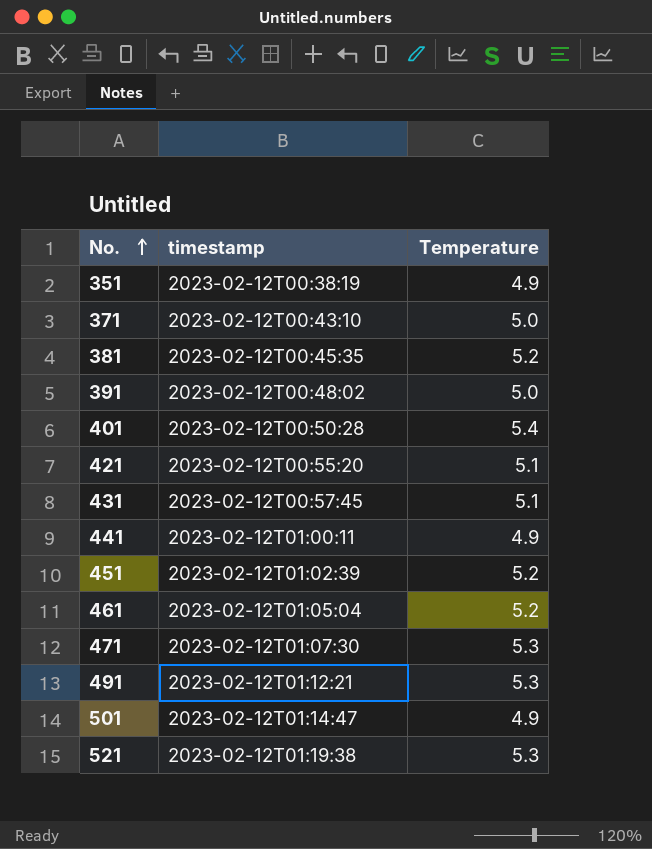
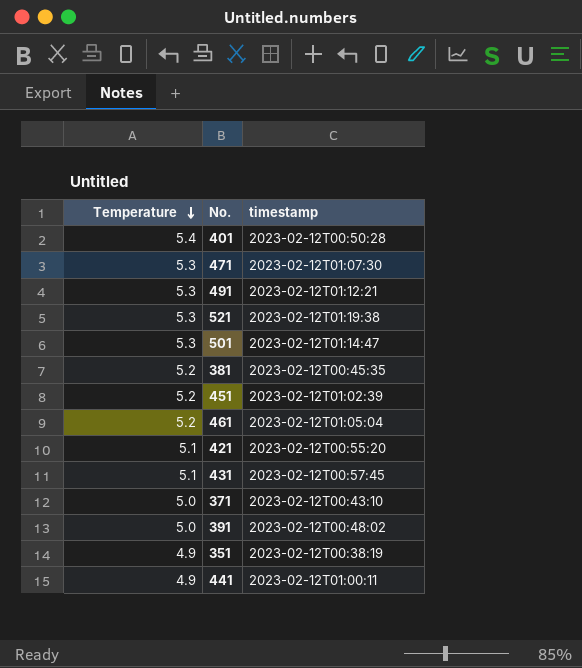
row order: No. ascending -> Temperature descending
column Temperature | position: 3 -> 1
501 | Temperature: 4.9 -> 5.3

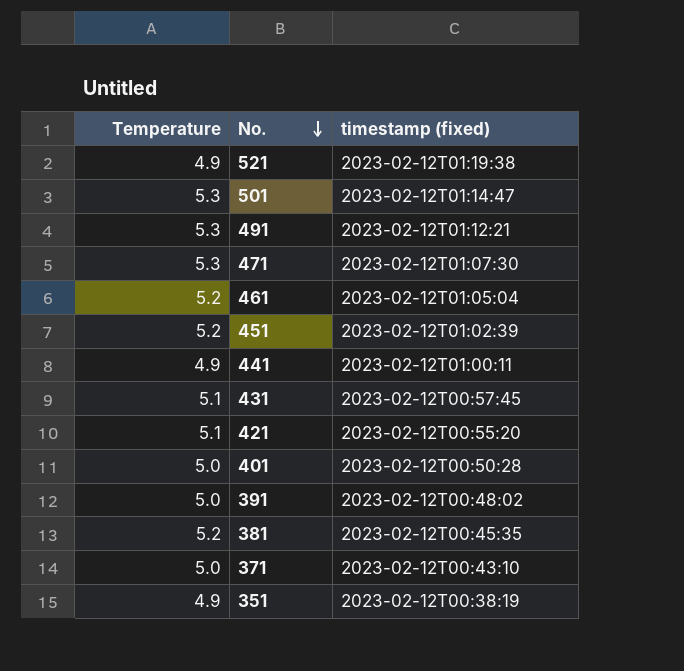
row order: Temperature descending -> No. descending
column name: timestamp -> timestamp (fixed)
521 | Temperature: 5.3 -> 4.9
401 | Temperature: 5.4 -> 5.0

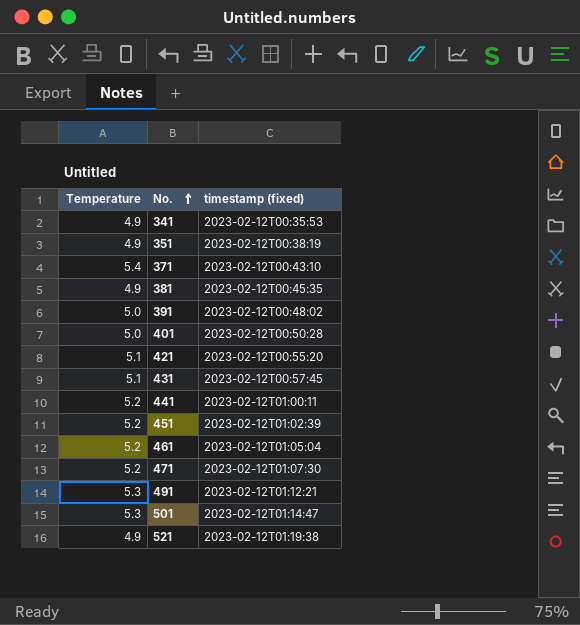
row order: No. descending -> No. ascending
row 341: none -> 4.9 | 2023-02-12T00:35:53
371 | Temperature: 5.0 -> 5.4
381 | Temperature: 5.2 -> 4.9
441 | Temperature: 4.9 -> 5.2
471 | Temperature: 5.3 -> 5.2

